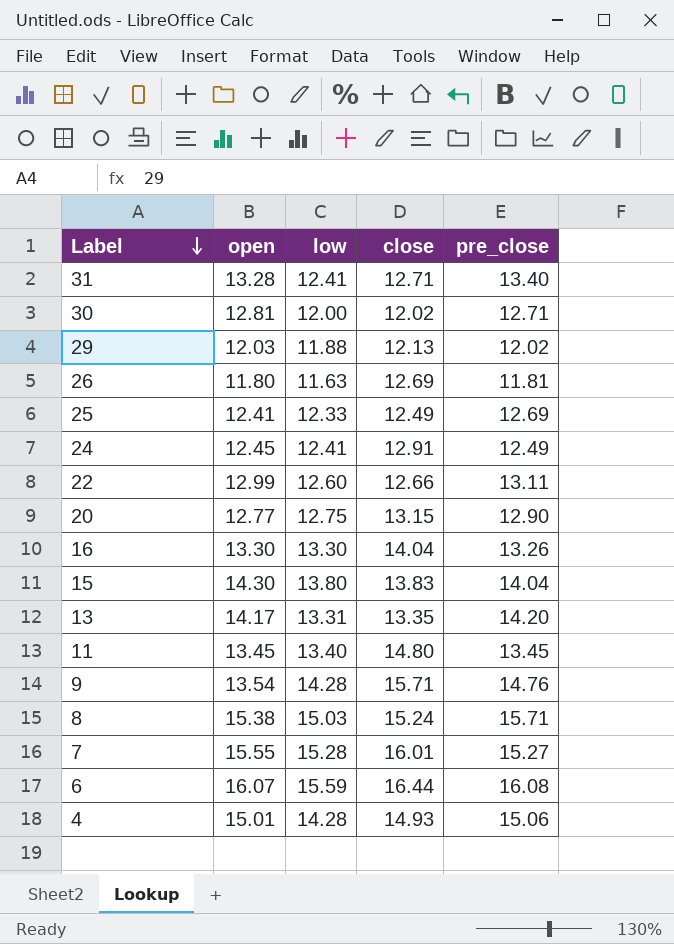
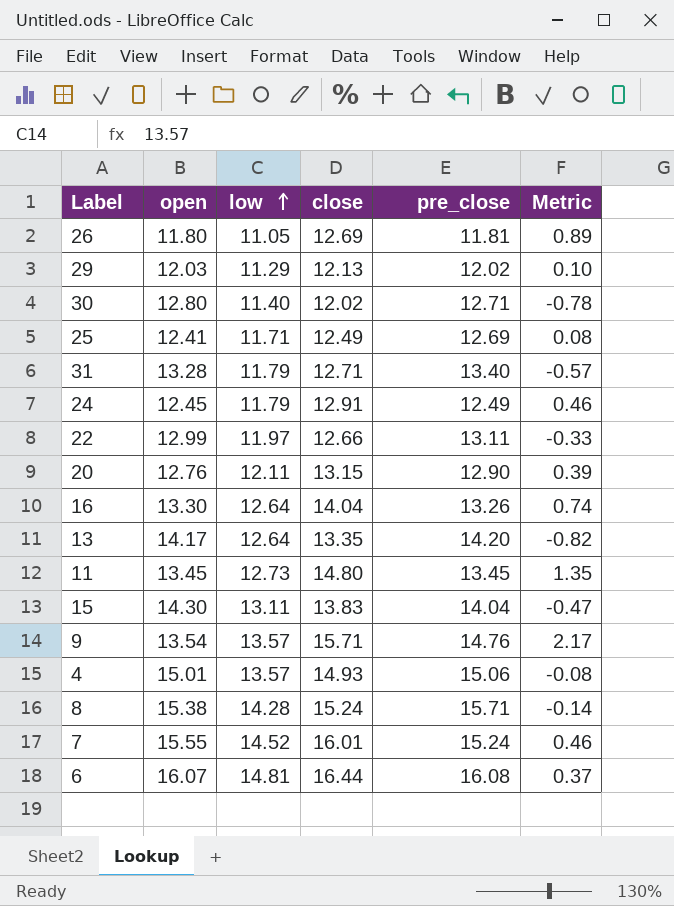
row order: Label descending -> low ascending
column Metric | formula: none -> [close] - [open]
26 | low: 11.63 -> 11.05
29 | low: 11.88 -> 11.29
30 | open: 12.81 -> 12.80
30 | low: 12.00 -> 11.40
25 | low: 12.33 -> 11.71
31 | low: 12.41 -> 11.79
24 | low: 12.41 -> 11.79
22 | low: 12.60 -> 11.97
20 | open: 12.77 -> 12.76
20 | low: 12.75 -> 12.11
16 | low: 13.30 -> 12.64
13 | low: 13.31 -> 12.64
11 | low: 13.40 -> 12.73
15 | low: 13.80 -> 13.11
9 | low: 14.28 -> 13.57
4 | low: 14.28 -> 13.57
8 | low: 15.03 -> 14.28
7 | low: 15.28 -> 14.52
7 | pre_close: 15.27 -> 15.24
6 | low: 15.59 -> 14.81

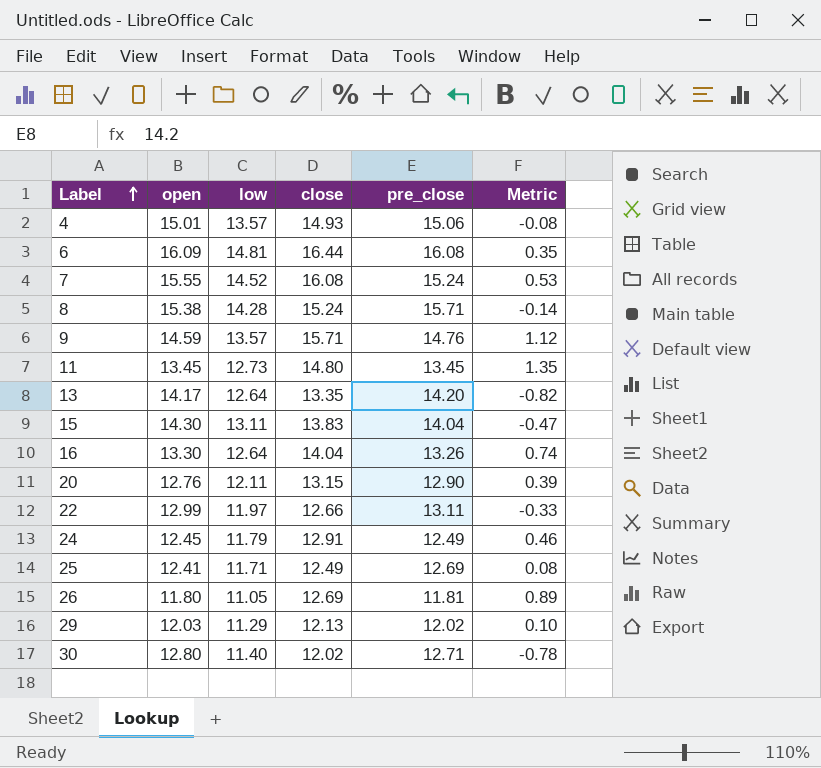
row order: low ascending -> Label ascending
row 31: 13.28 | 11.79 | 12.71 | 13.40 | -0.57 -> none
6 | open: 16.07 -> 16.09
6 | Metric: 0.37 -> 0.35
7 | close: 16.01 -> 16.08
7 | Metric: 0.46 -> 0.53
9 | open: 13.54 -> 14.59
9 | Metric: 2.17 -> 1.12

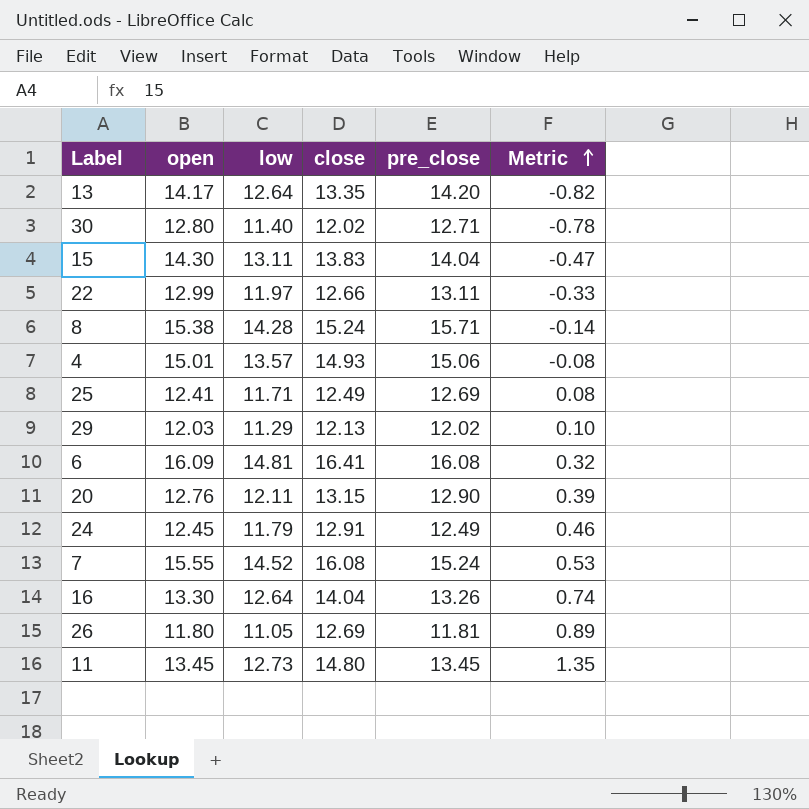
row order: Label ascending -> Metric ascending
row 9: 14.59 | 13.57 | 15.71 | 14.76 | 1.12 -> none
6 | close: 16.44 -> 16.41
6 | Metric: 0.35 -> 0.32

